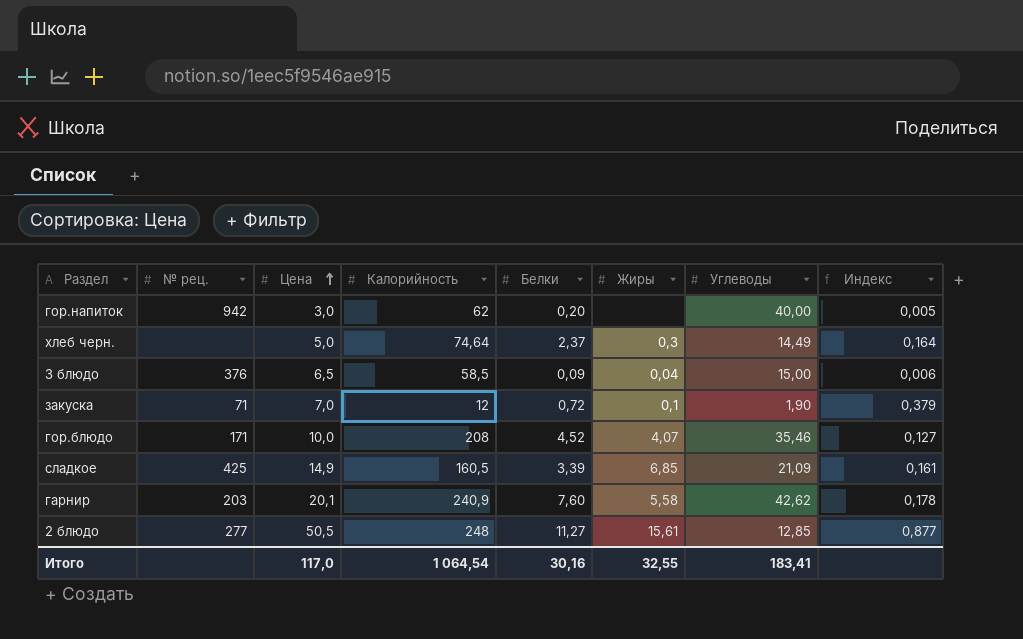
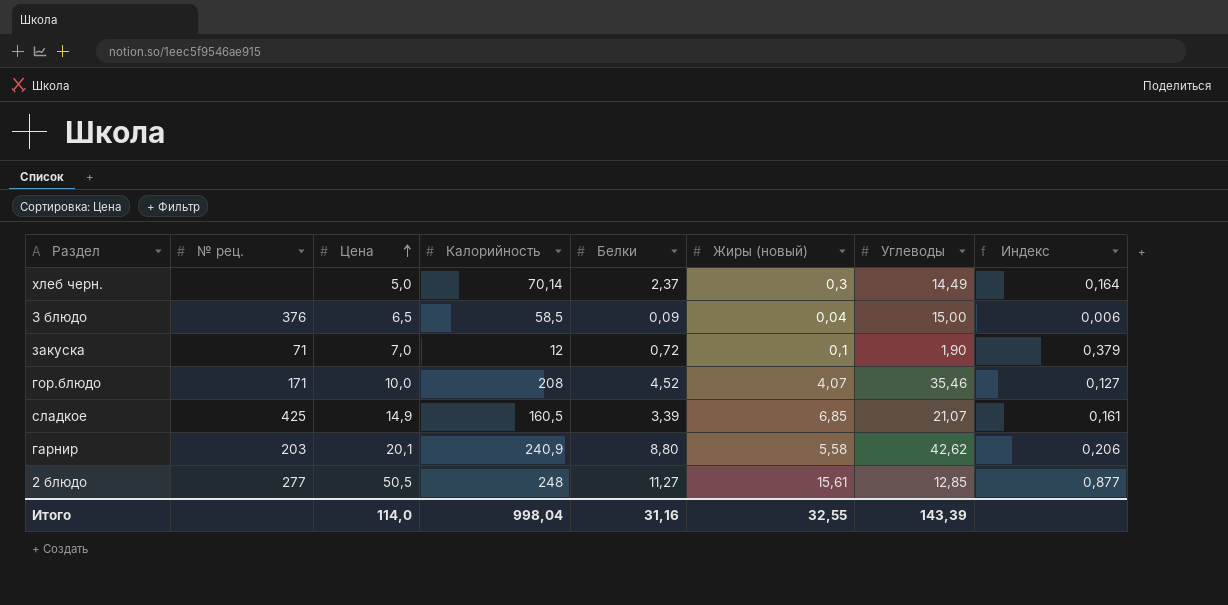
column name: Жиры -> Жиры (новый)
row гор.напиток: 942 | 3,0 | 62 | 0,20 | none | 40,00 | 0,005 -> none
хлеб черн. | Калорийность: 74,64 -> 70,14
сладкое | Углеводы: 21,09 -> 21,07
гарнир | Белки: 7,60 -> 8,80
гарнир | Индекс: 0,178 -> 0,206
Итого | Цена: 117,0 -> 114,0
Итого | Калорийность: 1 064,54 -> 998,04
Итого | Белки: 30,16 -> 31,16
Итого | Углеводы: 183,41 -> 143,39

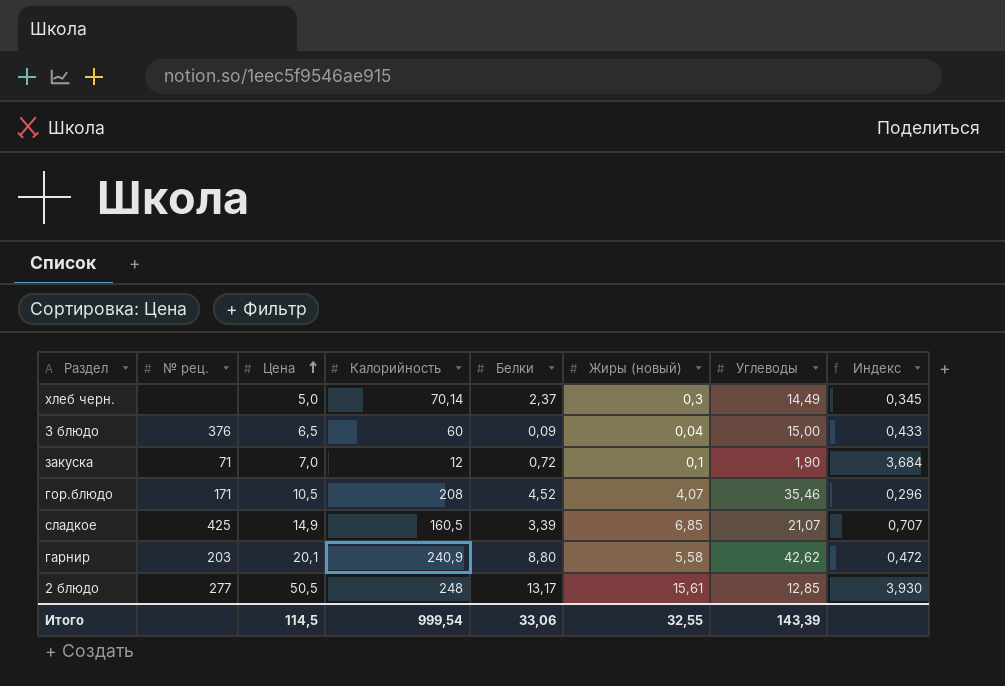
column Индекс | formula: [Белки] / [Углеводы] -> [Цена] / [Углеводы]
3 блюдо | Калорийность: 58,5 -> 60
гор.блюдо | Цена: 10,0 -> 10,5
2 блюдо | Белки: 11,27 -> 13,17
Итого | Цена: 114,0 -> 114,5
Итого | Калорийность: 998,04 -> 999,54
Итого | Белки: 31,16 -> 33,06

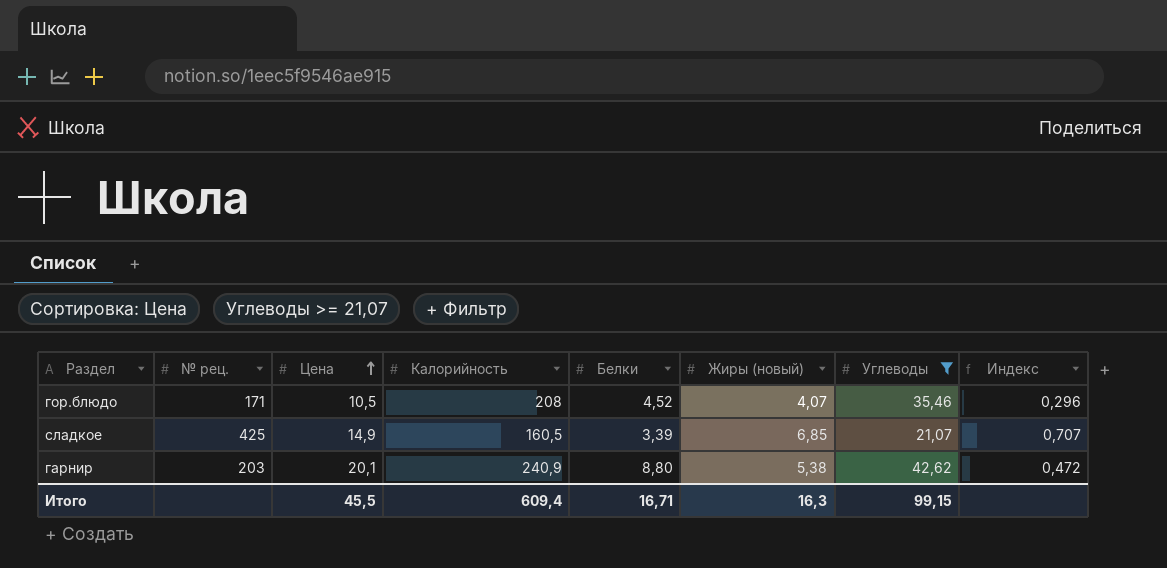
filter: none -> Углеводы >= 21,07
гарнир | Жиры (новый): 5,58 -> 5,38
Итого | Цена: 114,5 -> 45,5
Итого | Калорийность: 999,54 -> 609,4
Итого | Белки: 33,06 -> 16,71
Итого | Жиры (новый): 32,55 -> 16,3
Итого | Углеводы: 143,39 -> 99,15

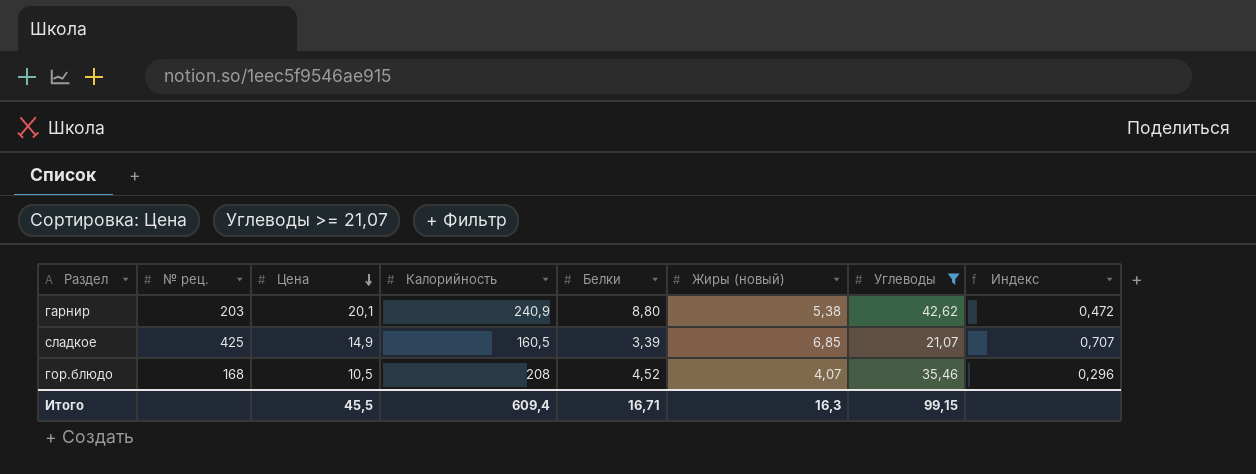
row order: Цена ascending -> Цена descending
гор.блюдо | № рец.: 171 -> 168

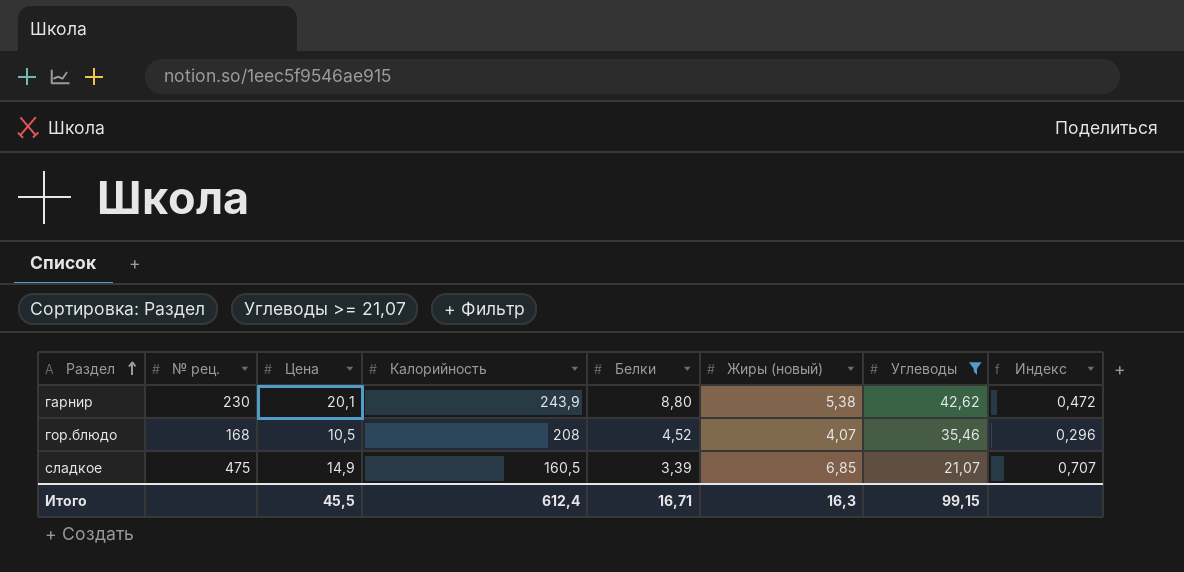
row order: Цена descending -> Раздел ascending
гарнир | № рец.: 203 -> 230
гарнир | Калорийность: 240,9 -> 243,9
сладкое | № рец.: 425 -> 475
Итого | Калорийность: 609,4 -> 612,4

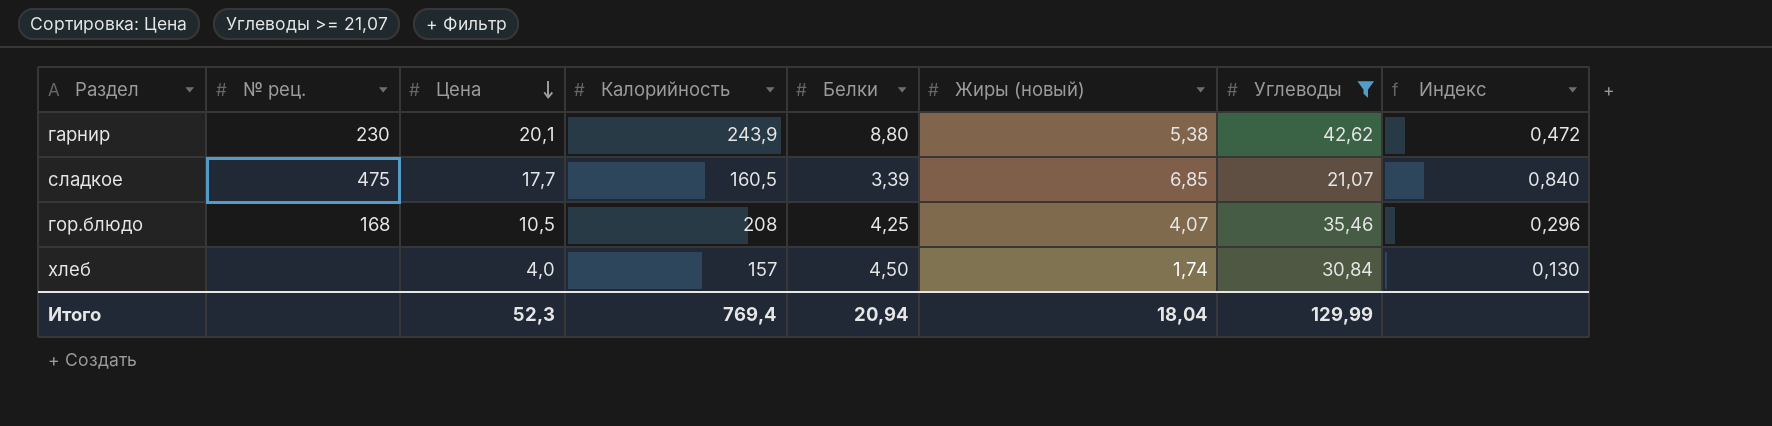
row order: Раздел ascending -> Цена descending
сладкое | Цена: 14,9 -> 17,7
сладкое | Индекс: 0,707 -> 0,840
гор.блюдо | Белки: 4,52 -> 4,25
row хлеб: none -> none | 4,0 | 157 | 4,50 | 1,74 | 30,84 | 0,130
Итого | Цена: 45,5 -> 52,3
Итого | Калорийность: 612,4 -> 769,4
Итого | Белки: 16,71 -> 20,94
Итого | Жиры (новый): 16,3 -> 18,04
Итого | Углеводы: 99,15 -> 129,99

